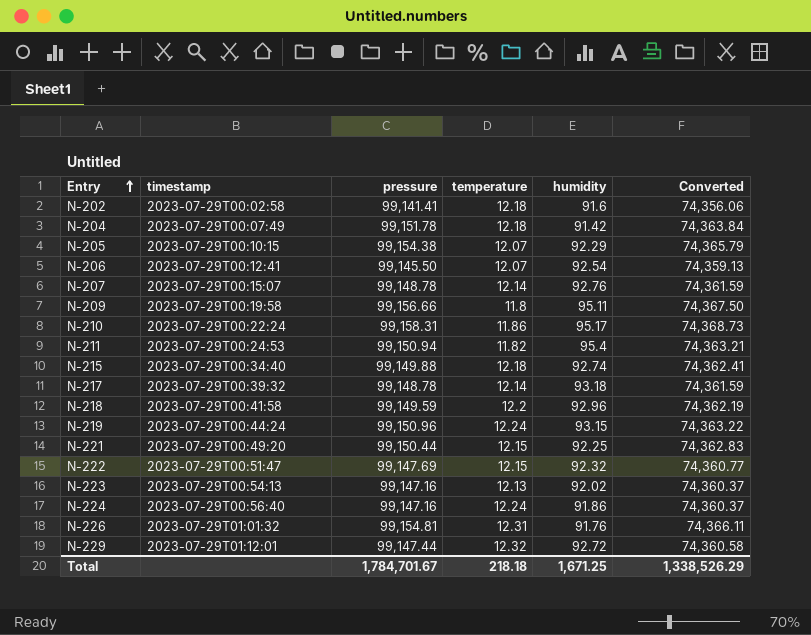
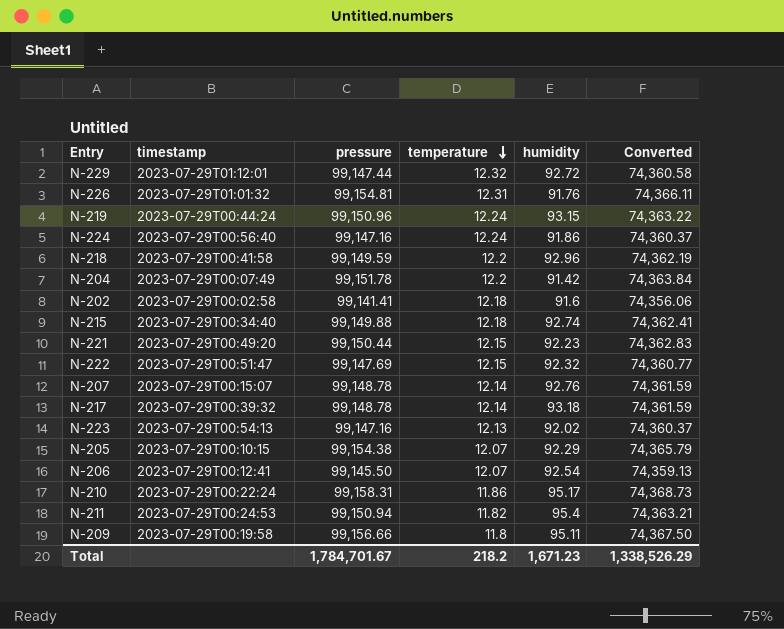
row order: Entry ascending -> temperature descending
N-204 | temperature: 12.18 -> 12.2
N-221 | humidity: 92.25 -> 92.23
Total | temperature: 218.18 -> 218.2
Total | humidity: 1,671.25 -> 1,671.23

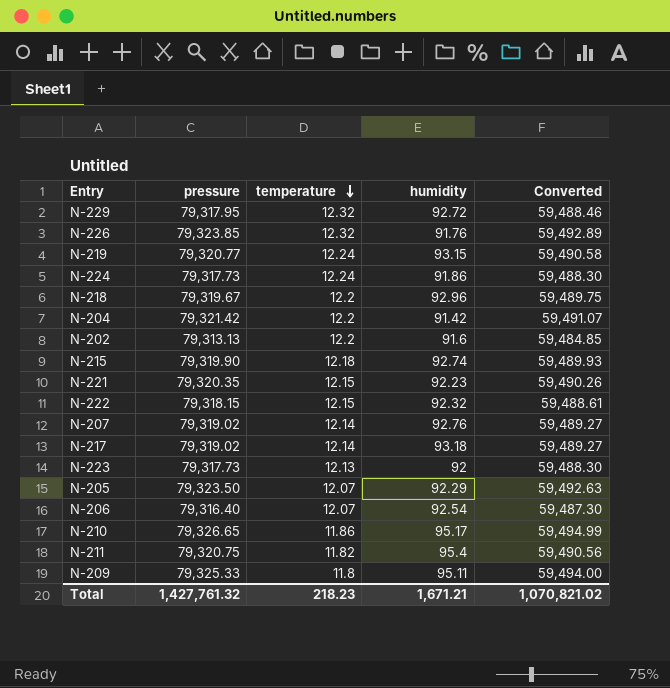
column timestamp | position: 2 -> none
N-229 | pressure: 99,147.44 -> 79,317.95
N-229 | Converted: 74,360.58 -> 59,488.46
N-226 | pressure: 99,154.81 -> 79,323.85
N-226 | temperature: 12.31 -> 12.32
N-226 | Converted: 74,366.11 -> 59,492.89
N-219 | pressure: 99,150.96 -> 79,320.77
N-219 | Converted: 74,363.22 -> 59,490.58
N-224 | pressure: 99,147.16 -> 79,317.73
N-224 | Converted: 74,360.37 -> 59,488.30
N-218 | pressure: 99,149.59 -> 79,319.67
N-218 | Converted: 74,362.19 -> 59,489.75
N-204 | pressure: 99,151.78 -> 79,321.42
N-204 | Converted: 74,363.84 -> 59,491.07
N-202 | pressure: 99,141.41 -> 79,313.13
N-202 | temperature: 12.18 -> 12.2
N-202 | Converted: 74,356.06 -> 59,484.85
N-215 | pressure: 99,149.88 -> 79,319.90
N-215 | Converted: 74,362.41 -> 59,489.93
N-221 | pressure: 99,150.44 -> 79,320.35
N-221 | Converted: 74,362.83 -> 59,490.26
N-222 | pressure: 99,147.69 -> 79,318.15
N-222 | Converted: 74,360.77 -> 59,488.61
N-207 | pressure: 99,148.78 -> 79,319.02
N-207 | Converted: 74,361.59 -> 59,489.27
N-217 | pressure: 99,148.78 -> 79,319.02
N-217 | Converted: 74,361.59 -> 59,489.27
N-223 | pressure: 99,147.16 -> 79,317.73
N-223 | humidity: 92.02 -> 92
N-223 | Converted: 74,360.37 -> 59,488.30
N-205 | pressure: 99,154.38 -> 79,323.50
N-205 | Converted: 74,365.79 -> 59,492.63
N-206 | pressure: 99,145.50 -> 79,316.40
N-206 | Converted: 74,359.13 -> 59,487.30
N-210 | pressure: 99,158.31 -> 79,326.65
N-210 | Converted: 74,368.73 -> 59,494.99
N-211 | pressure: 99,150.94 -> 79,320.75
N-211 | Converted: 74,363.21 -> 59,490.56
N-209 | pressure: 99,156.66 -> 79,325.33
N-209 | Converted: 74,367.50 -> 59,494.00
Total | pressure: 1,784,701.67 -> 1,427,761.32
Total | temperature: 218.2 -> 218.23
Total | humidity: 1,671.23 -> 1,671.21
Total | Converted: 1,338,526.29 -> 1,070,821.02

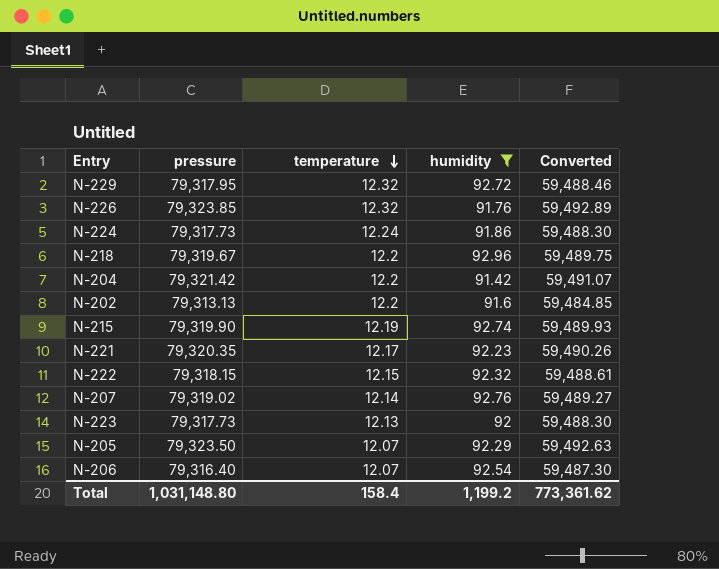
filter: none -> humidity <= 92.96
N-215 | temperature: 12.18 -> 12.19
N-221 | temperature: 12.15 -> 12.17
Total | pressure: 1,427,761.32 -> 1,031,148.80
Total | temperature: 218.23 -> 158.4
Total | humidity: 1,671.21 -> 1,199.2
Total | Converted: 1,070,821.02 -> 773,361.62

